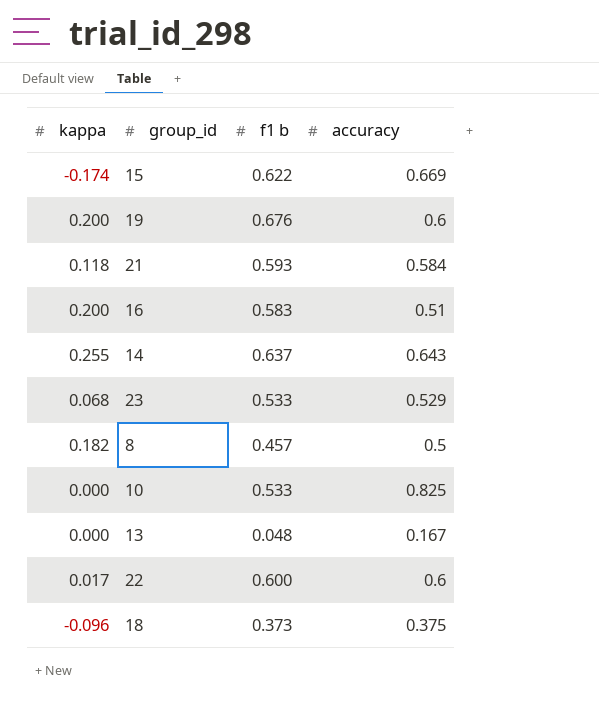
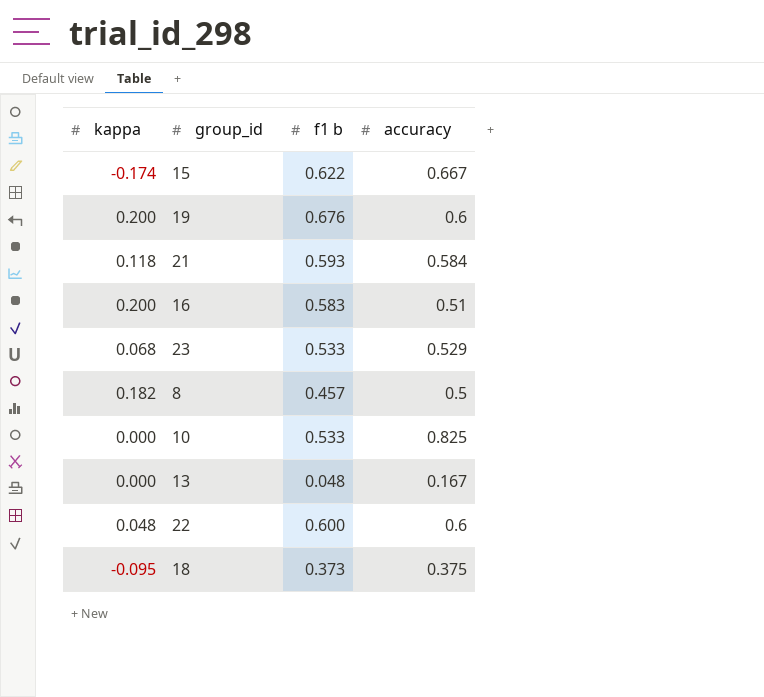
row 14: 0.255 | 0.637 | 0.643 -> none
15 | accuracy: 0.669 -> 0.667
22 | kappa: 0.017 -> 0.048
18 | kappa: -0.096 -> -0.095

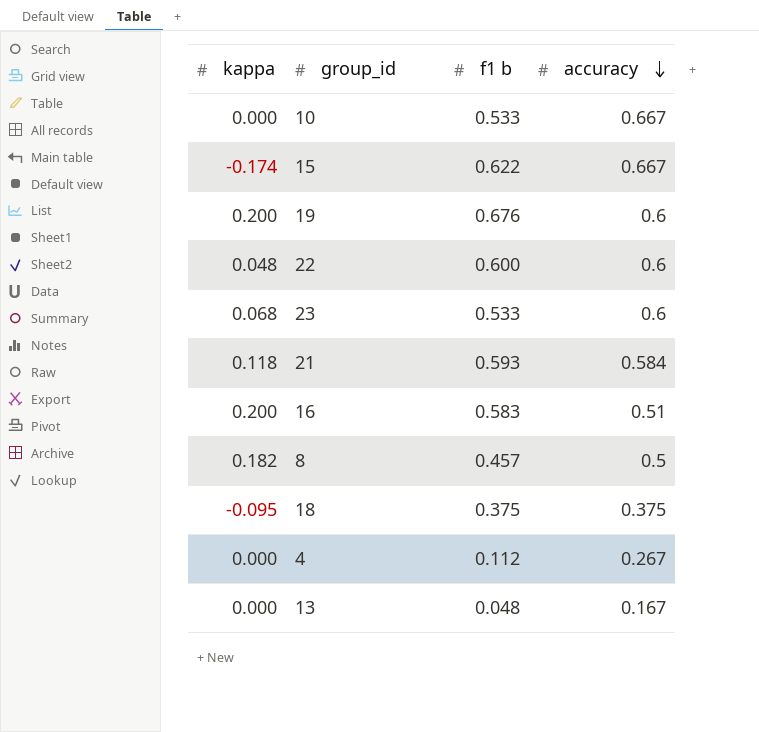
row order: none -> accuracy descending
10 | accuracy: 0.825 -> 0.667
23 | accuracy: 0.529 -> 0.6
18 | f1 b: 0.373 -> 0.375
row 4: none -> 0.000 | 0.112 | 0.267

